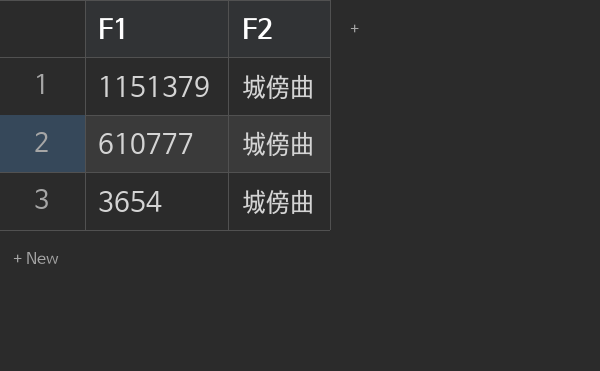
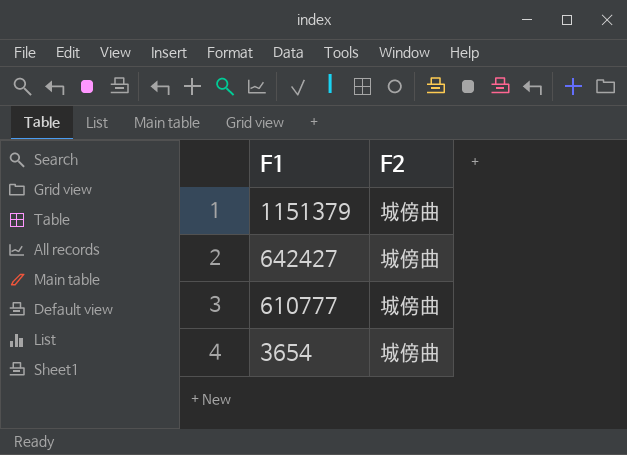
row 642427: none -> 城傍曲

